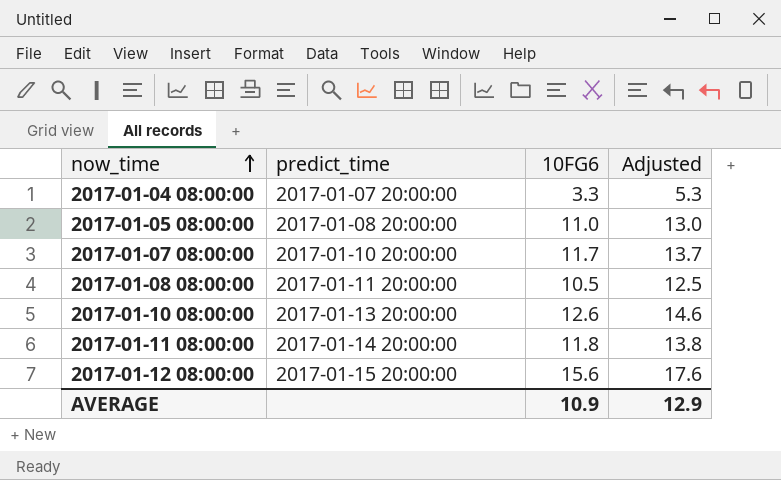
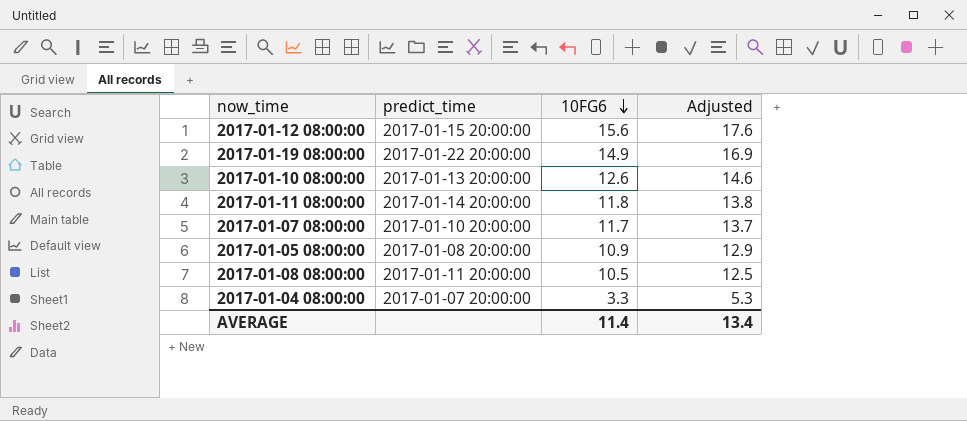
row order: now_time ascending -> 10FG6 descending
row 2017-01-19 08:00:00: none -> 2017-01-22 20:00:00 | 14.9 | 16.9
2017-01-05 08:00:00 | 10FG6: 11.0 -> 10.9
2017-01-05 08:00:00 | Adjusted: 13.0 -> 12.9
AVERAGE | 10FG6: 10.9 -> 11.4
AVERAGE | Adjusted: 12.9 -> 13.4

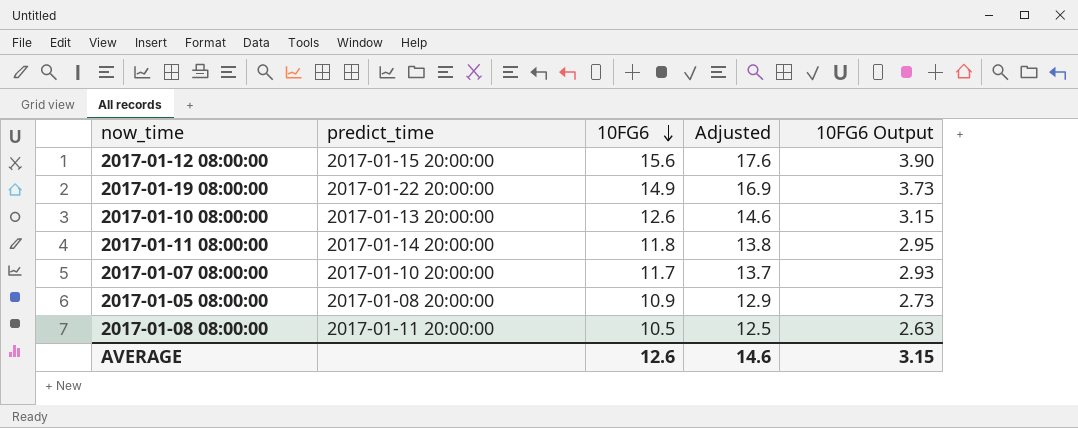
column 10FG6 Output | formula: none -> [10FG6] * 0.25
row 2017-01-04 08:00:00: 2017-01-07 20:00:00 | 3.3 | 5.3 -> none
AVERAGE | 10FG6: 11.4 -> 12.6
AVERAGE | Adjusted: 13.4 -> 14.6

